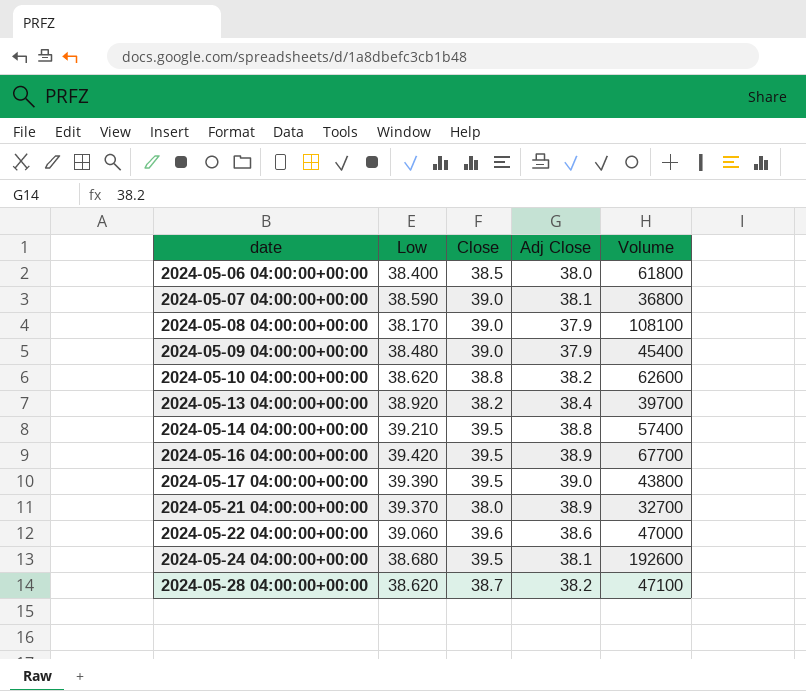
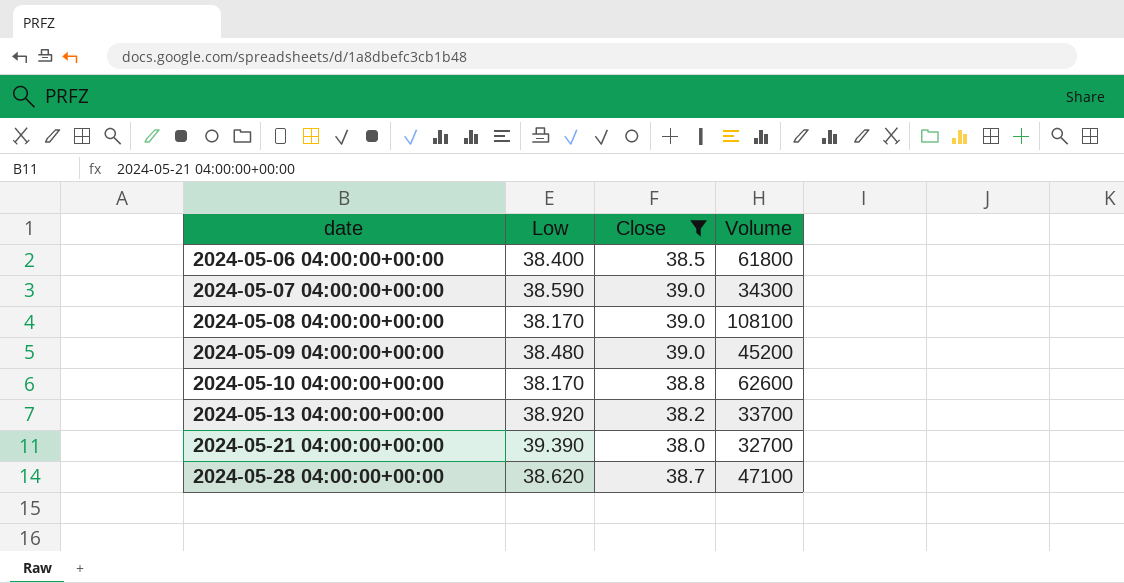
filter: none -> Close <= 39.0
column Adj Close | position: 4 -> none
2024-05-07 04:00:00+00:00 | Volume: 36800 -> 34300
2024-05-09 04:00:00+00:00 | Volume: 45400 -> 45200
2024-05-10 04:00:00+00:00 | Low: 38.620 -> 38.170
2024-05-13 04:00:00+00:00 | Volume: 39700 -> 33700
2024-05-21 04:00:00+00:00 | Low: 39.370 -> 39.390

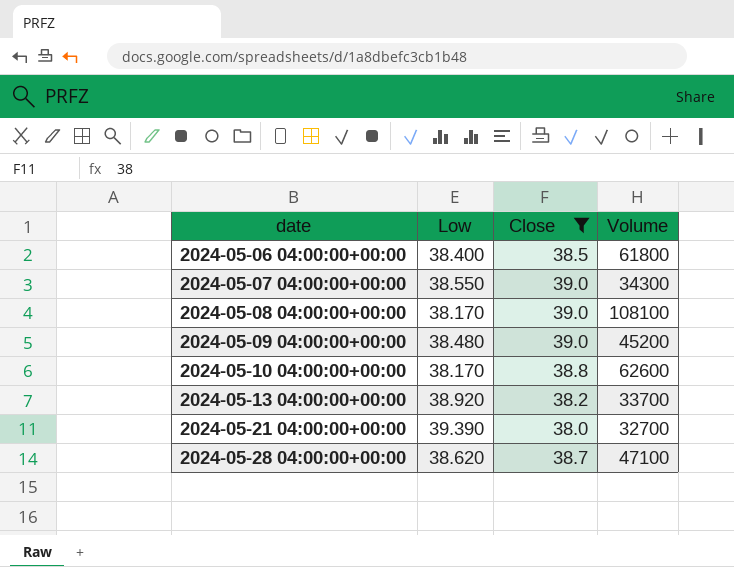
2024-05-07 04:00:00+00:00 | Low: 38.590 -> 38.550

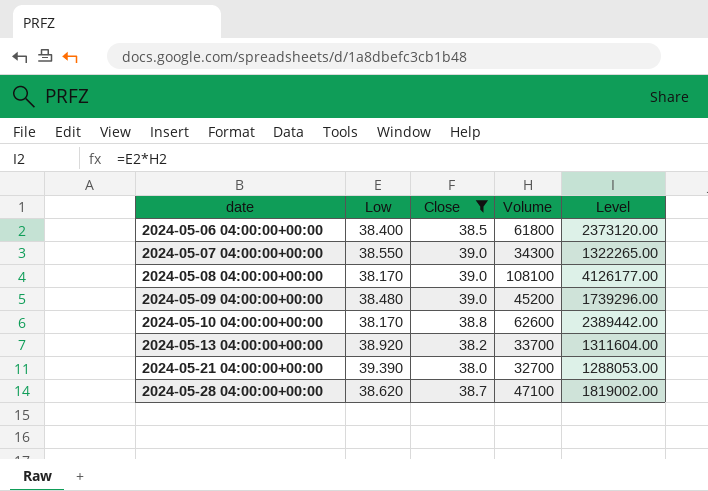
column Level | formula: none -> [Low] * [Volume]

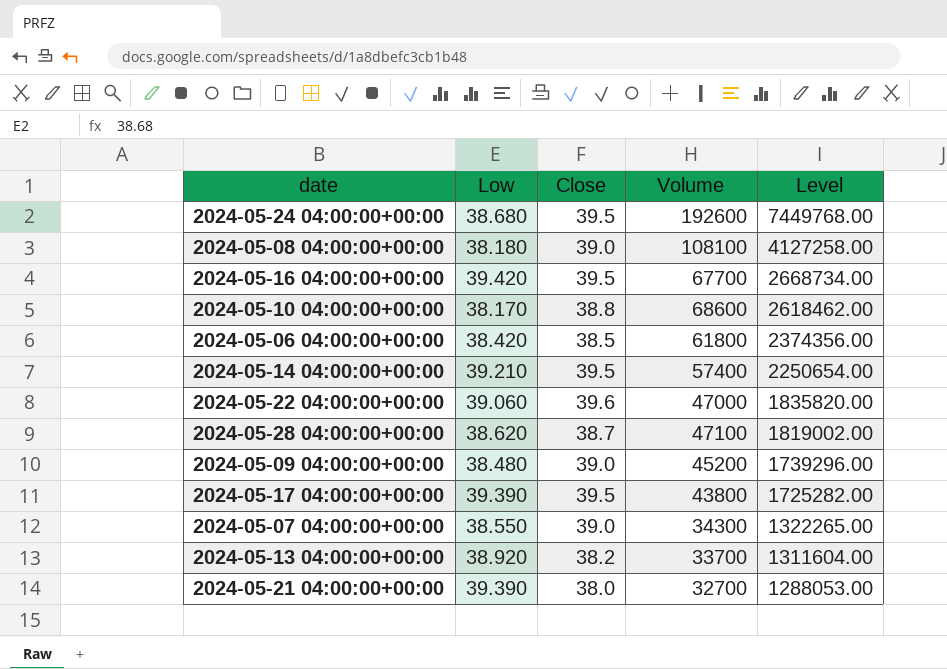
filter: Close <= 39.0 -> none
row order: date ascending -> Level descending
2024-05-08 04:00:00+00:00 | Low: 38.170 -> 38.180
2024-05-08 04:00:00+00:00 | Level: 4126177.00 -> 4127258.00
2024-05-10 04:00:00+00:00 | Volume: 62600 -> 68600
2024-05-10 04:00:00+00:00 | Level: 2389442.00 -> 2618462.00
2024-05-06 04:00:00+00:00 | Low: 38.400 -> 38.420
2024-05-06 04:00:00+00:00 | Level: 2373120.00 -> 2374356.00

